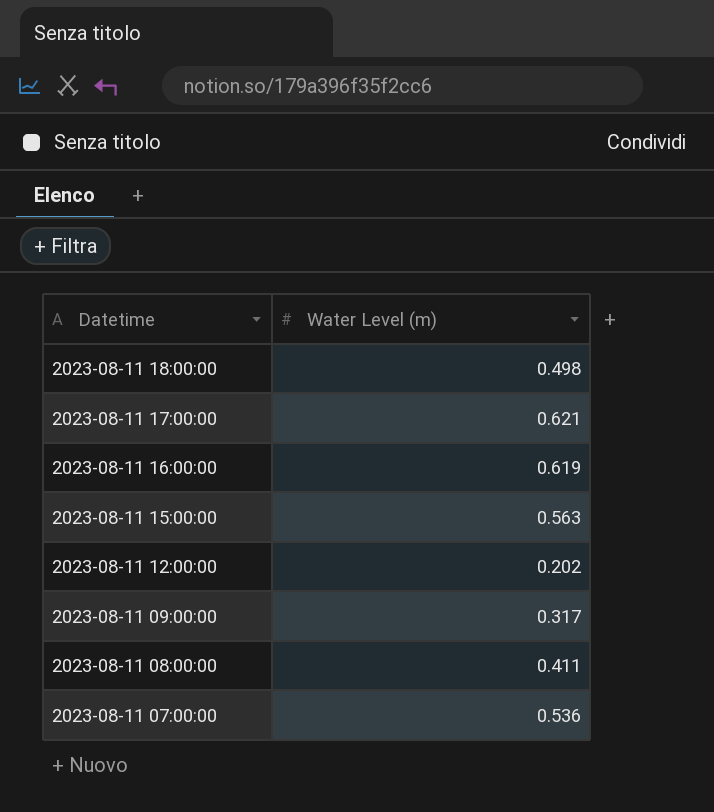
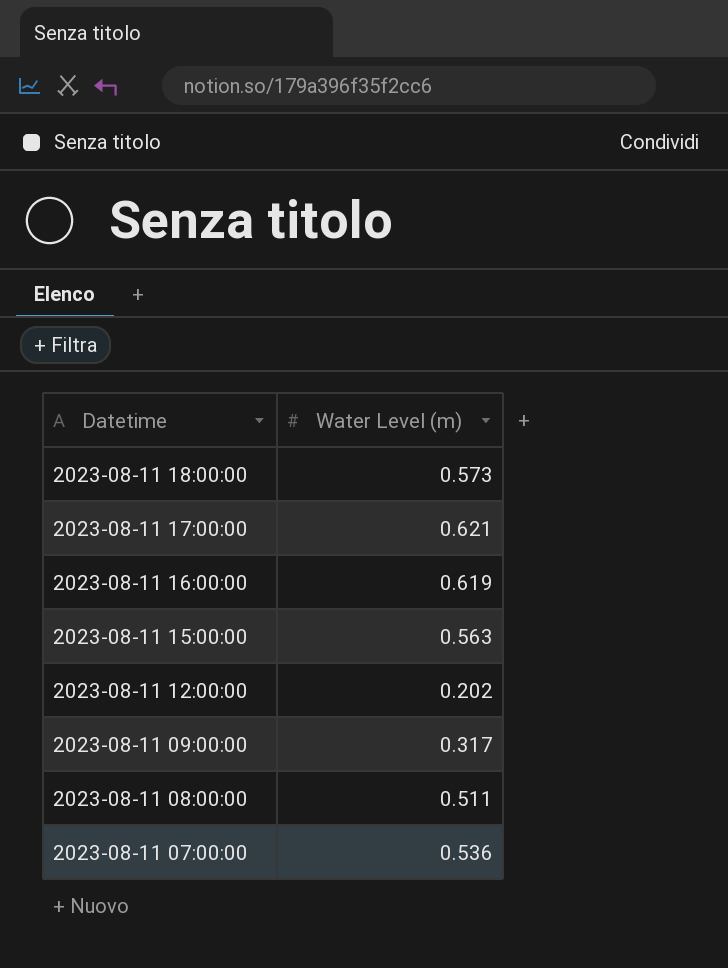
2023-08-11 18:00:00 | Water Level (m): 0.498 -> 0.573
2023-08-11 08:00:00 | Water Level (m): 0.411 -> 0.511

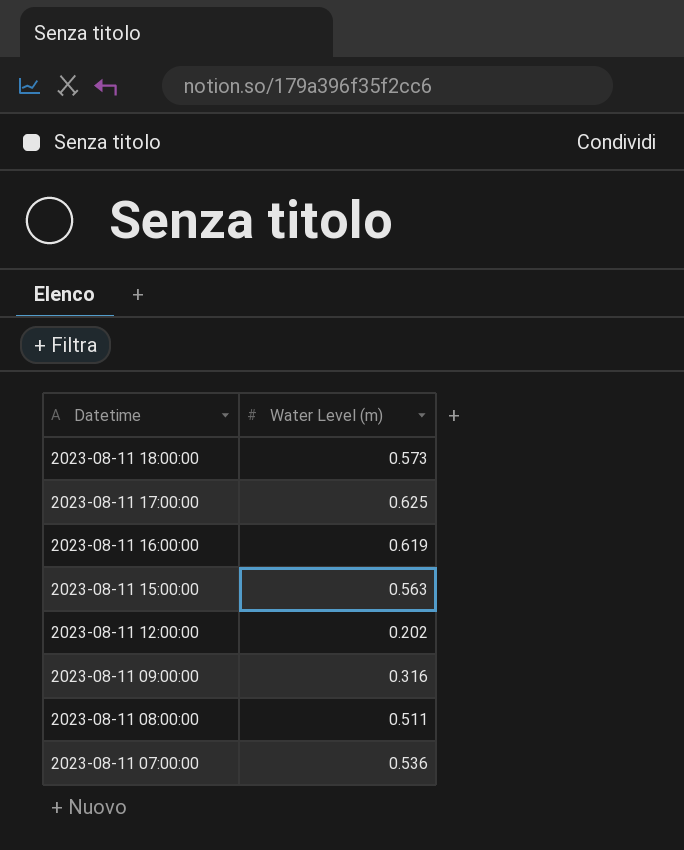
2023-08-11 17:00:00 | Water Level (m): 0.621 -> 0.625
2023-08-11 09:00:00 | Water Level (m): 0.317 -> 0.316

